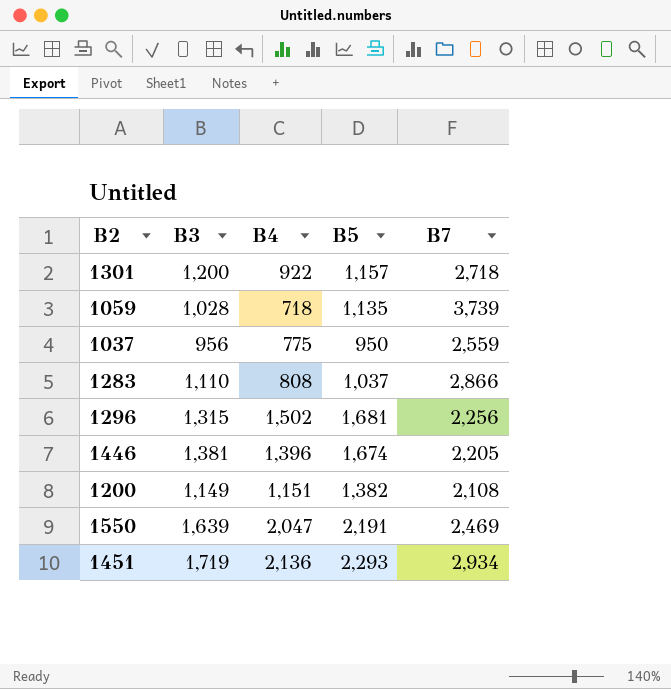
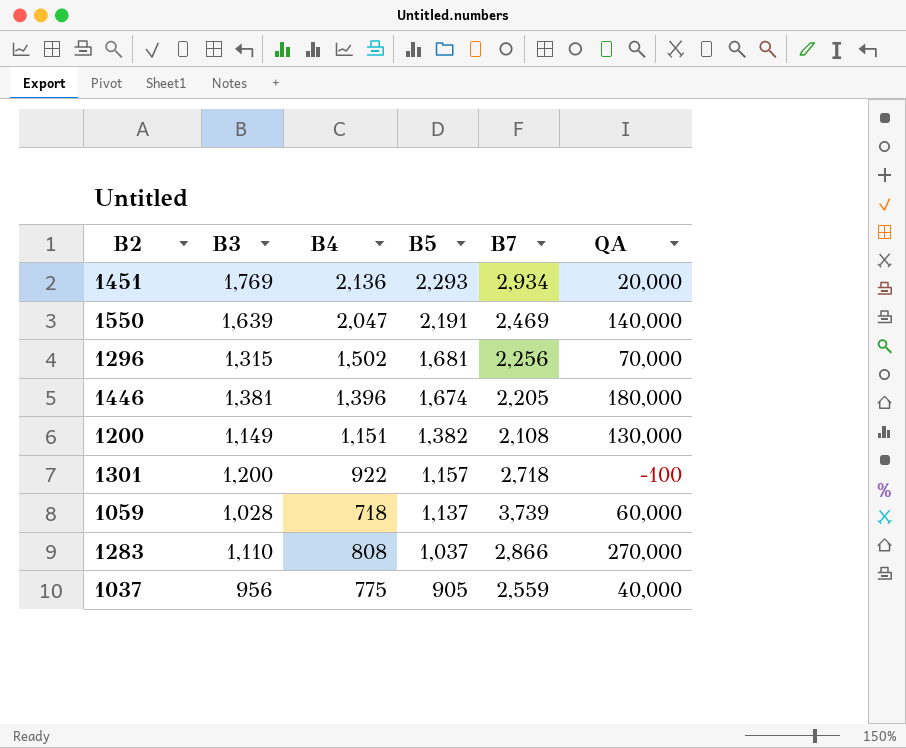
row order: none -> B5 descending
column QA | position: none -> 6
1451 | B3: 1,719 -> 1,769
1059 | B5: 1,135 -> 1,137
1037 | B5: 950 -> 905

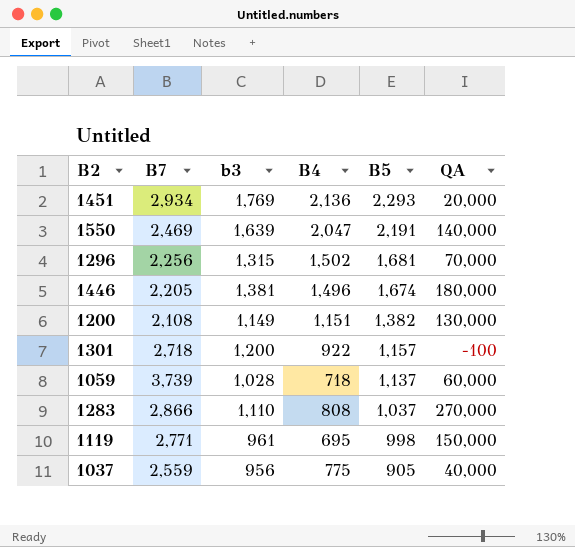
column B7 | position: 5 -> 2
column name: B3 -> b3
1446 | B4: 1,396 -> 1,496
row 1119: none -> 2,771 | 961 | 695 | 998 | 150,000

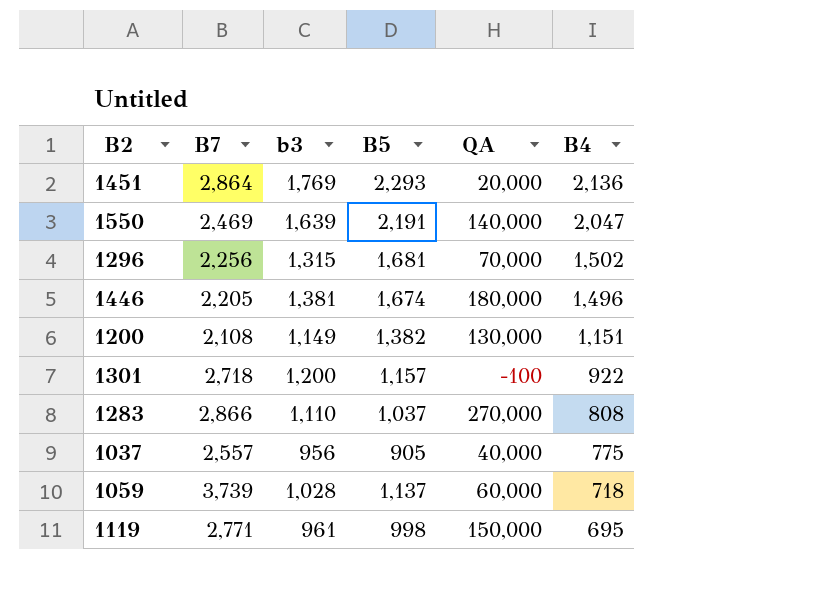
row order: B5 descending -> B4 descending
column B4 | position: 4 -> 6
1451 | B7: 2,934 -> 2,864
1037 | B7: 2,559 -> 2,557

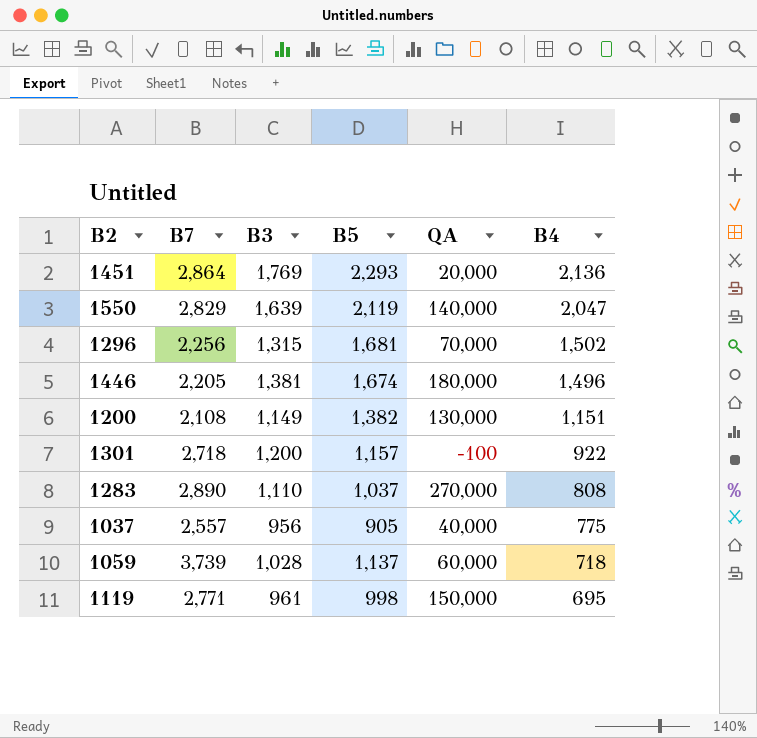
column name: b3 -> B3
1550 | B7: 2,469 -> 2,829
1550 | B5: 2,191 -> 2,119
1283 | B7: 2,866 -> 2,890

